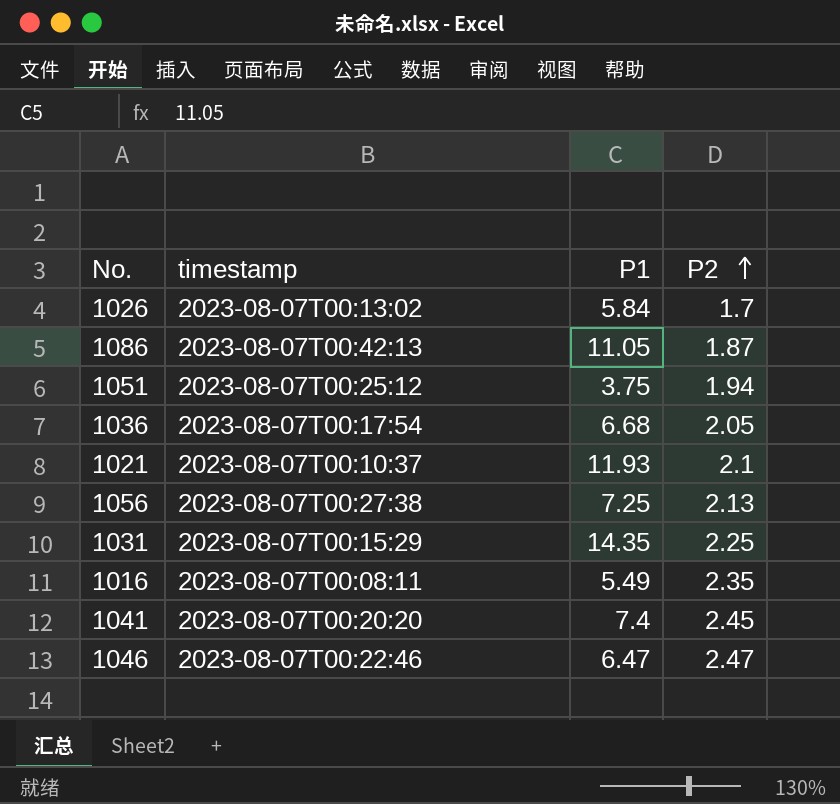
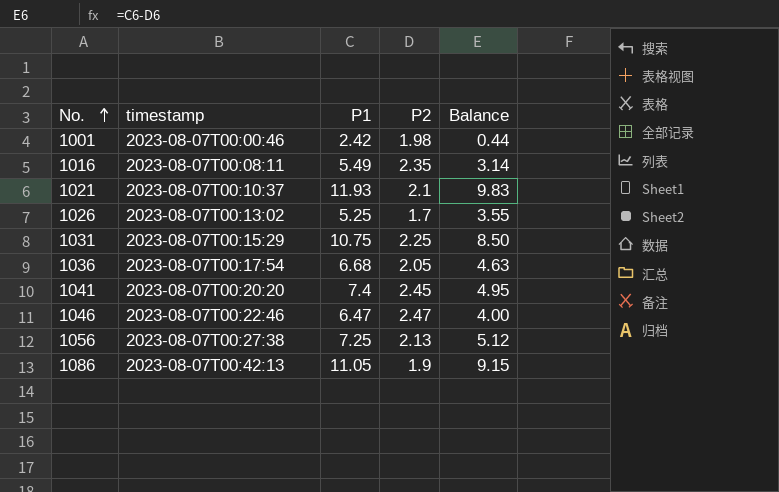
row order: P2 ascending -> No. ascending
column Balance | formula: none -> [P1] - [P2]
row 1051: 2023-08-07T00:25:12 | 3.75 | 1.94 -> none
row 1001: none -> 2023-08-07T00:00:46 | 2.42 | 1.98 | 0.44
1026 | P1: 5.84 -> 5.25
1031 | P1: 14.35 -> 10.75
1086 | P2: 1.87 -> 1.9

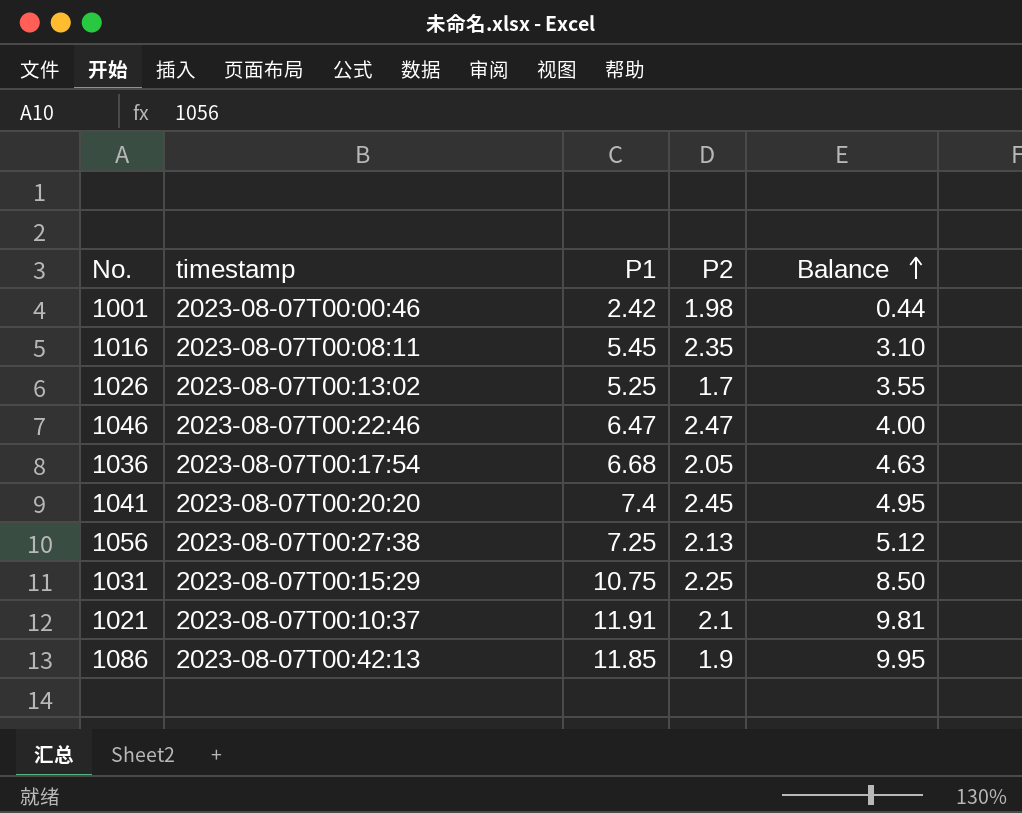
row order: No. ascending -> Balance ascending
1016 | P1: 5.49 -> 5.45
1016 | Balance: 3.14 -> 3.10
1021 | P1: 11.93 -> 11.91
1021 | Balance: 9.83 -> 9.81
1086 | P1: 11.05 -> 11.85
1086 | Balance: 9.15 -> 9.95

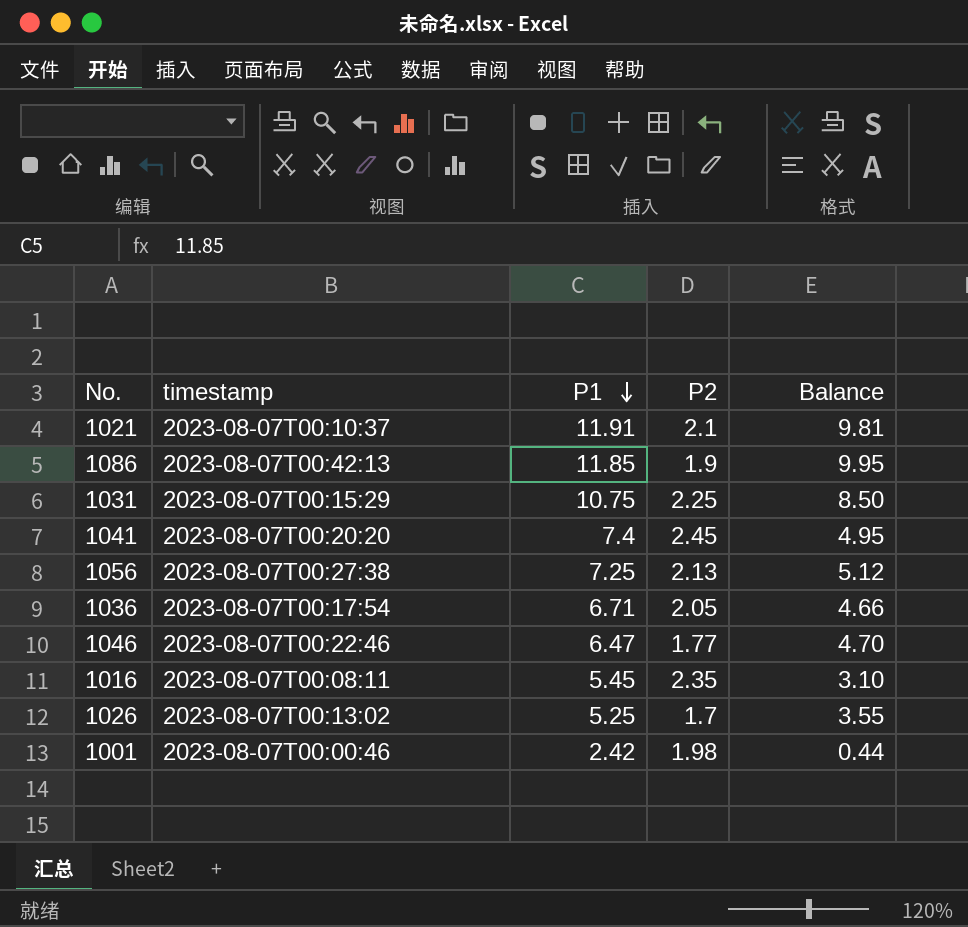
row order: Balance ascending -> P1 descending
1036 | P1: 6.68 -> 6.71
1036 | Balance: 4.63 -> 4.66
1046 | P2: 2.47 -> 1.77
1046 | Balance: 4.00 -> 4.70

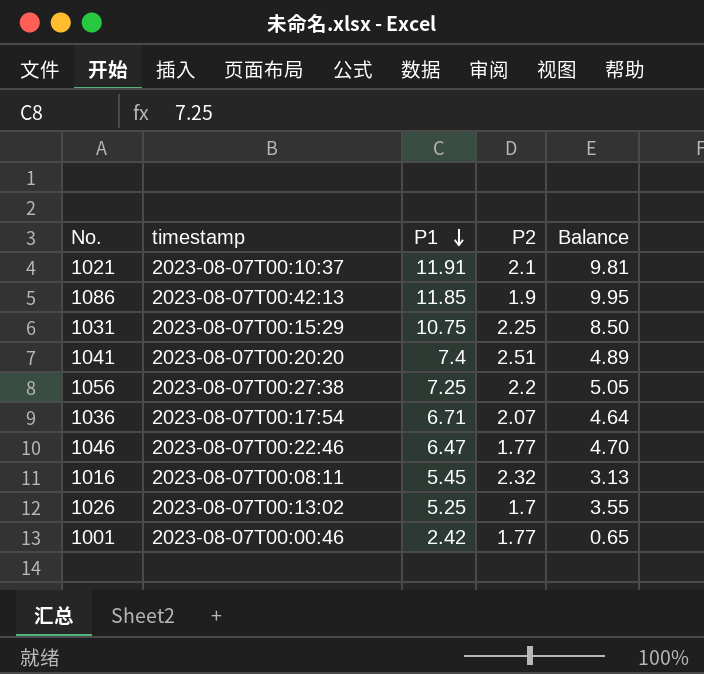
1041 | P2: 2.45 -> 2.51
1041 | Balance: 4.95 -> 4.89
1056 | P2: 2.13 -> 2.2
1056 | Balance: 5.12 -> 5.05
1036 | P2: 2.05 -> 2.07
1036 | Balance: 4.66 -> 4.64
1016 | P2: 2.35 -> 2.32
1016 | Balance: 3.10 -> 3.13
1001 | P2: 1.98 -> 1.77
1001 | Balance: 0.44 -> 0.65

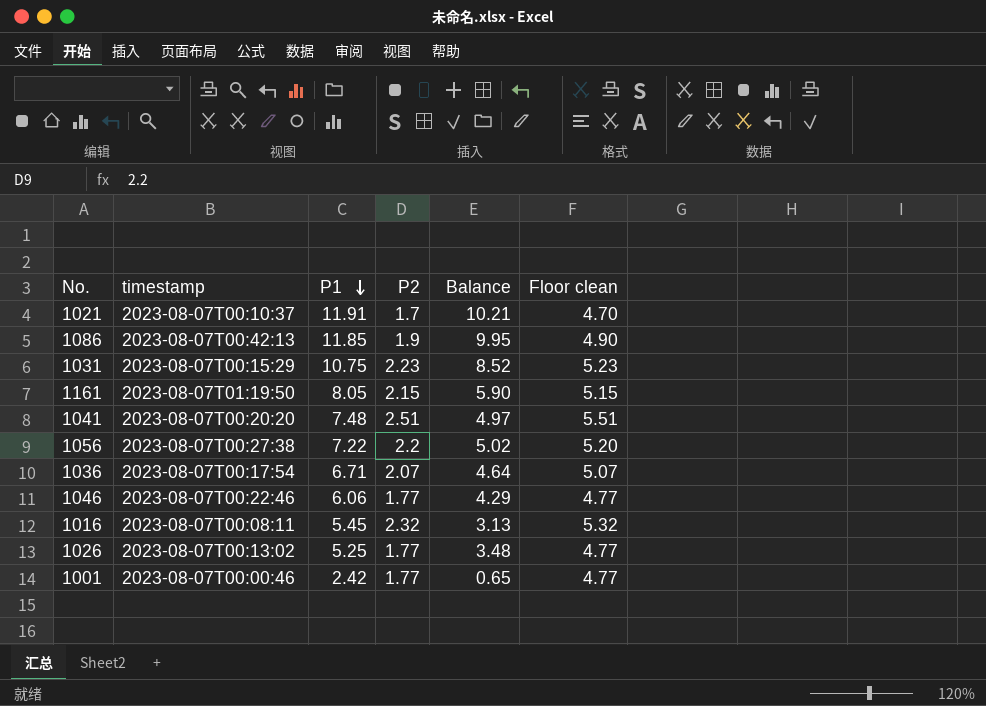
column Floor clean | formula: none -> [P2] + 3
1021 | P2: 2.1 -> 1.7
1021 | Balance: 9.81 -> 10.21
1031 | P2: 2.25 -> 2.23
1031 | Balance: 8.50 -> 8.52
row 1161: none -> 2023-08-07T01:19:50 | 8.05 | 2.15 | 5.90 | 5.15
1041 | P1: 7.4 -> 7.48
1041 | Balance: 4.89 -> 4.97
1056 | P1: 7.25 -> 7.22
1056 | Balance: 5.05 -> 5.02
1046 | P1: 6.47 -> 6.06
1046 | Balance: 4.70 -> 4.29
1026 | P2: 1.7 -> 1.77
1026 | Balance: 3.55 -> 3.48

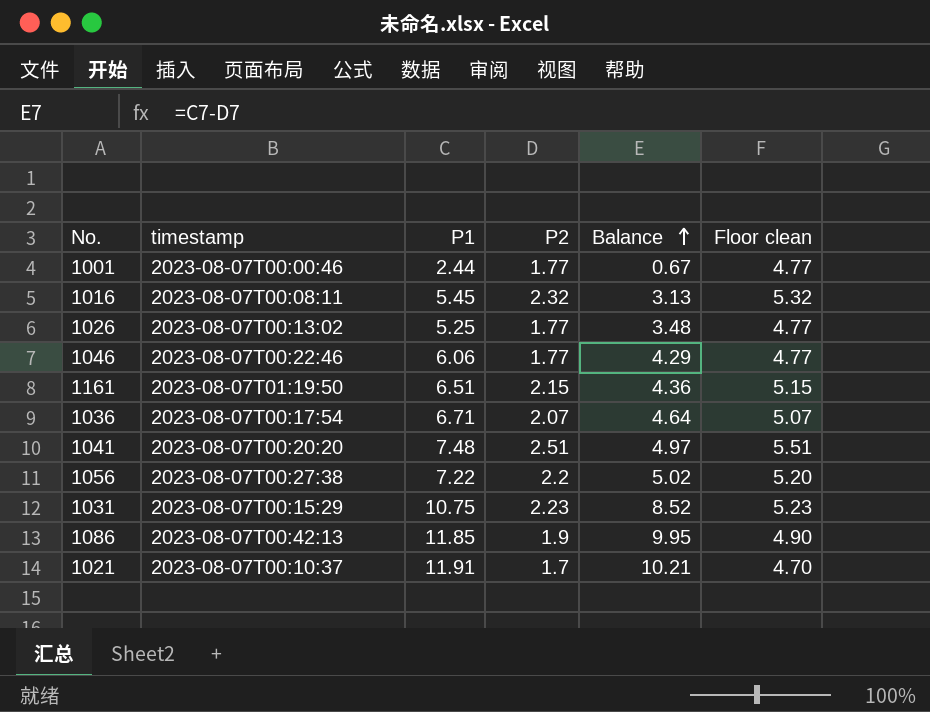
row order: P1 descending -> Balance ascending
1001 | P1: 2.42 -> 2.44
1001 | Balance: 0.65 -> 0.67
1161 | P1: 8.05 -> 6.51
1161 | Balance: 5.90 -> 4.36

